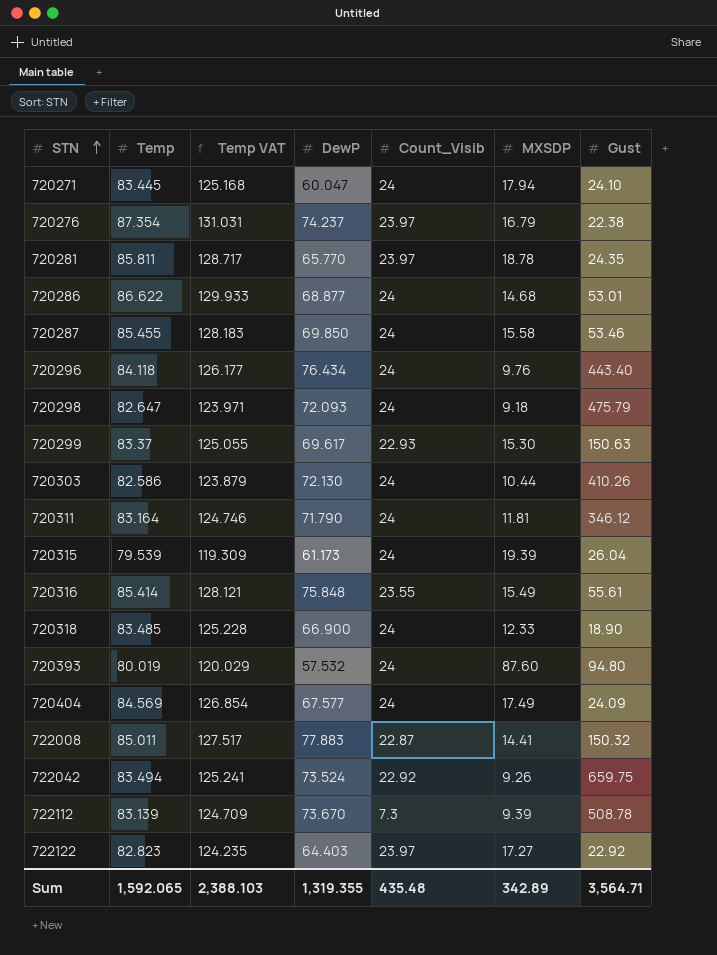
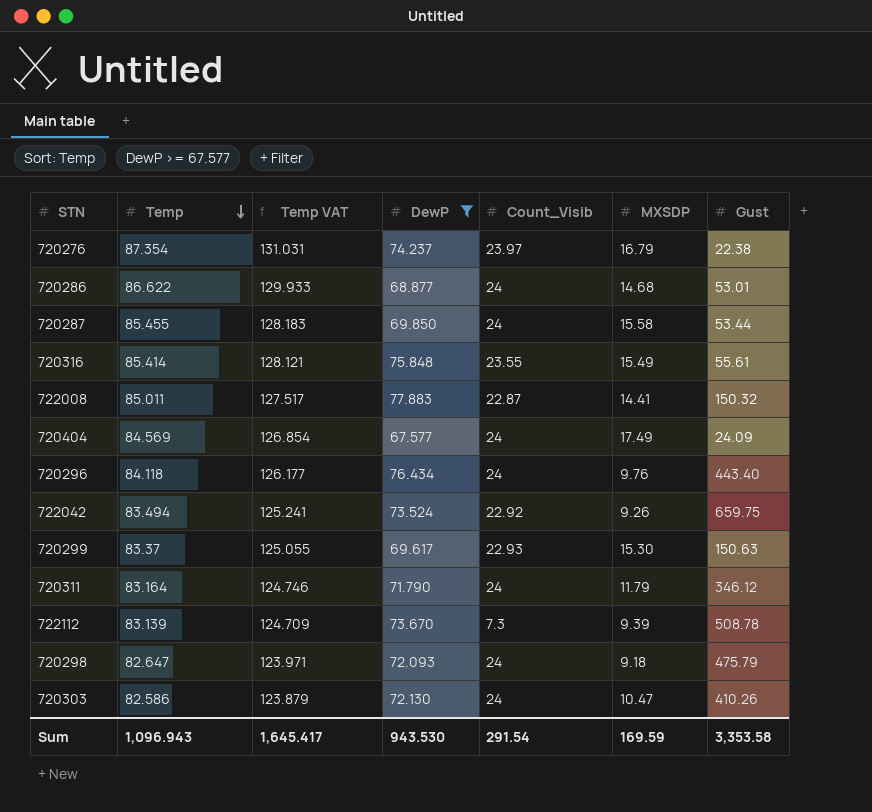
filter: none -> DewP >= 67.577
row order: STN ascending -> Temp descending
720287 | Gust: 53.46 -> 53.44
720311 | MXSDP: 11.81 -> 11.79
720303 | MXSDP: 10.44 -> 10.47
Sum | Temp: 1,592.065 -> 1,096.943
Sum | Temp VAT: 2,388.103 -> 1,645.417
Sum | DewP: 1,319.355 -> 943.530
Sum | Count_Visib: 435.48 -> 291.54
Sum | MXSDP: 342.89 -> 169.59
Sum | Gust: 3,564.71 -> 3,353.58

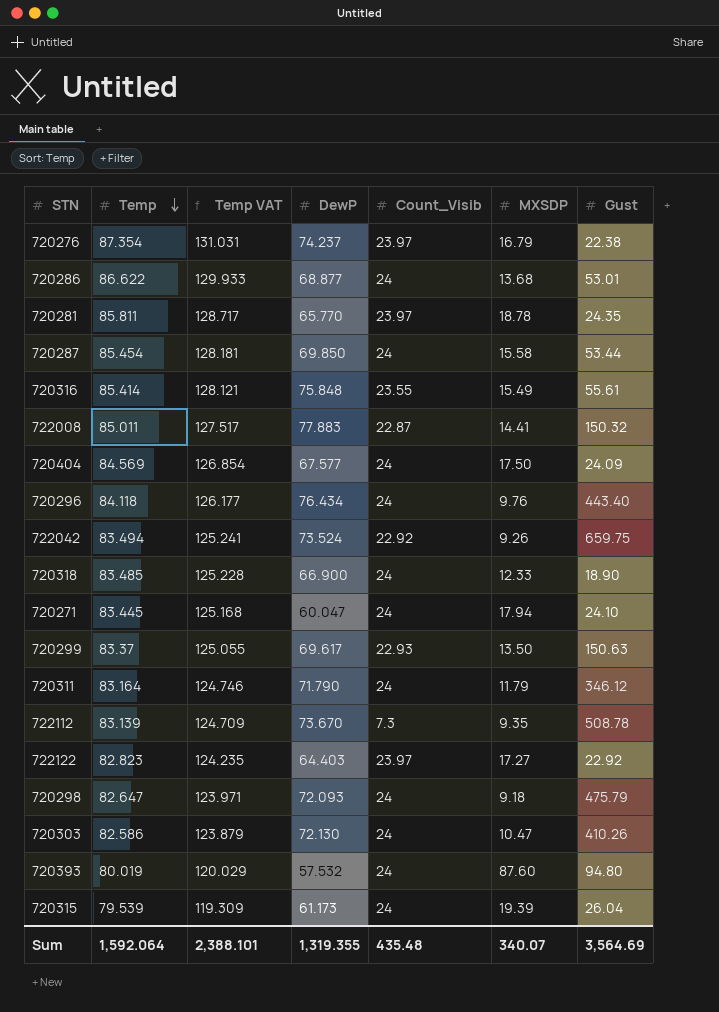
filter: DewP >= 67.577 -> none
720286 | MXSDP: 14.68 -> 13.68
720287 | Temp: 85.455 -> 85.454
720287 | Temp VAT: 128.183 -> 128.181
720404 | MXSDP: 17.49 -> 17.50
720299 | MXSDP: 15.30 -> 13.50
722112 | MXSDP: 9.39 -> 9.35
Sum | Temp: 1,096.943 -> 1,592.064
Sum | Temp VAT: 1,645.417 -> 2,388.101
Sum | DewP: 943.530 -> 1,319.355
Sum | Count_Visib: 291.54 -> 435.48
Sum | MXSDP: 169.59 -> 340.07
Sum | Gust: 3,353.58 -> 3,564.69

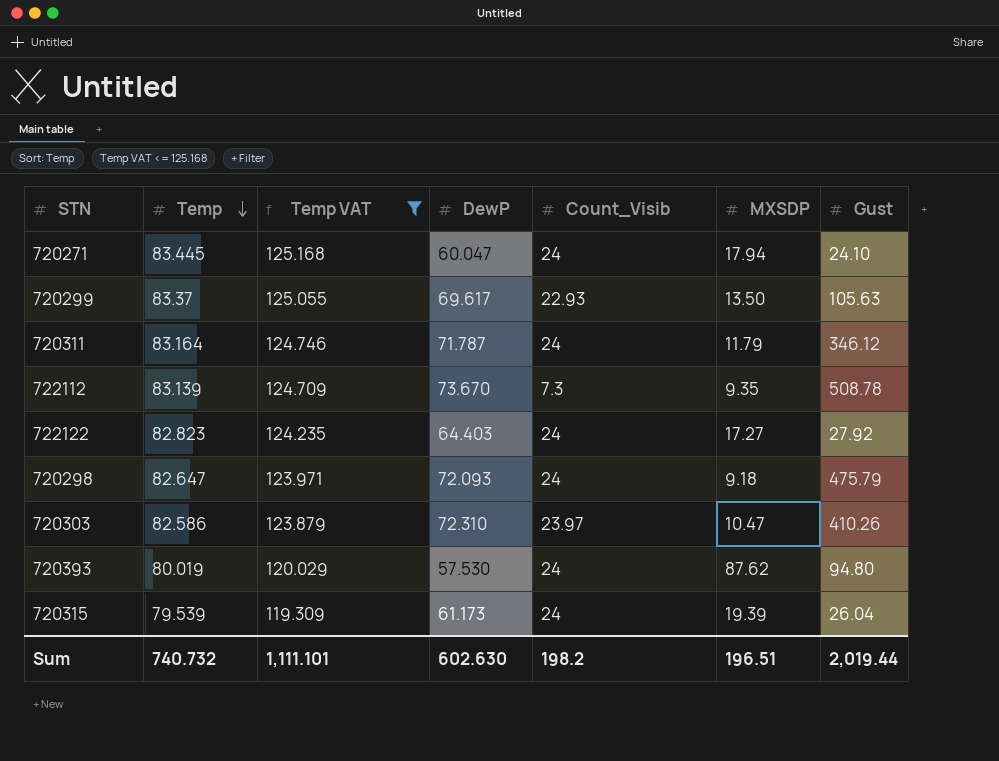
filter: none -> Temp VAT <= 125.168
720299 | Gust: 150.63 -> 105.63
720311 | DewP: 71.790 -> 71.787
722122 | Count_Visib: 23.97 -> 24
722122 | Gust: 22.92 -> 27.92
720303 | DewP: 72.130 -> 72.310
720303 | Count_Visib: 24 -> 23.97
720393 | DewP: 57.532 -> 57.530
720393 | MXSDP: 87.60 -> 87.62
Sum | Temp: 1,592.064 -> 740.732
Sum | Temp VAT: 2,388.101 -> 1,111.101
Sum | DewP: 1,319.355 -> 602.630
Sum | Count_Visib: 435.48 -> 198.2
Sum | MXSDP: 340.07 -> 196.51
Sum | Gust: 3,564.69 -> 2,019.44

